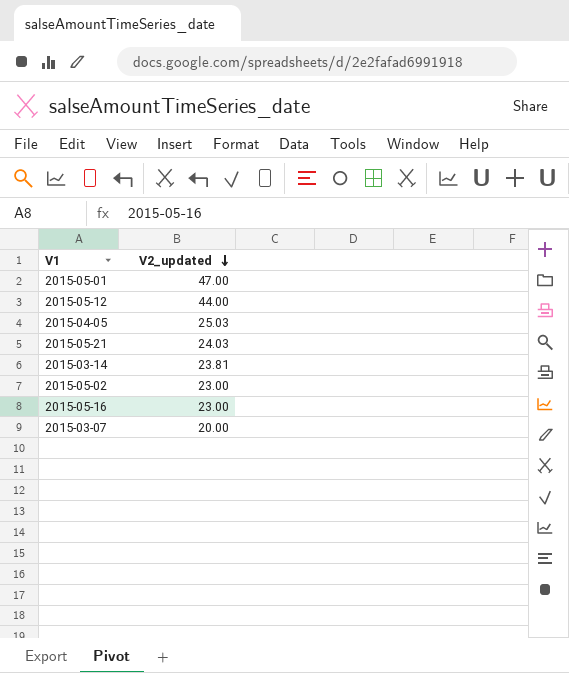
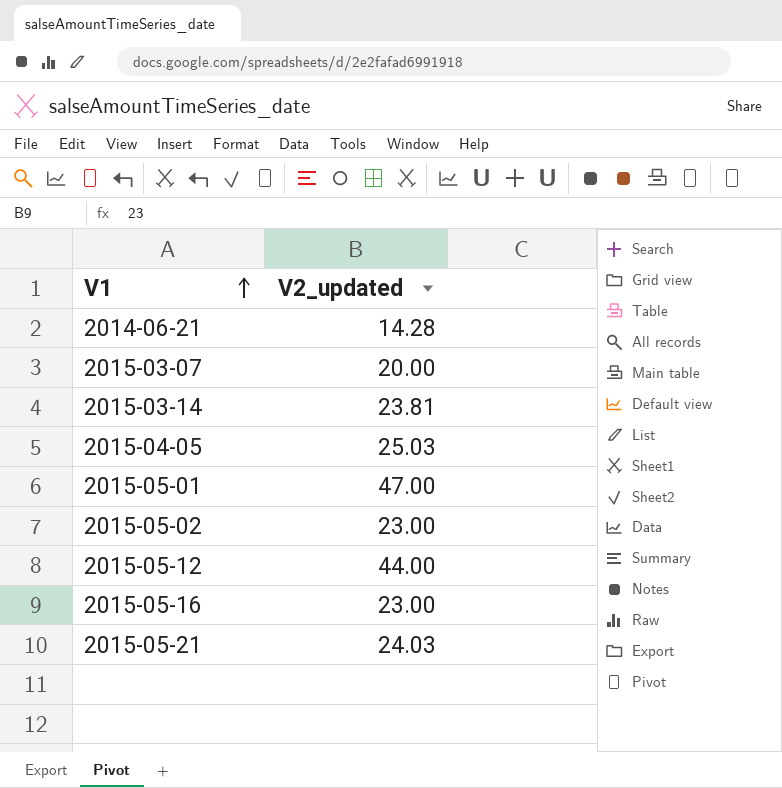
row order: V2_updated descending -> V1 ascending
row 2014-06-21: none -> 14.28

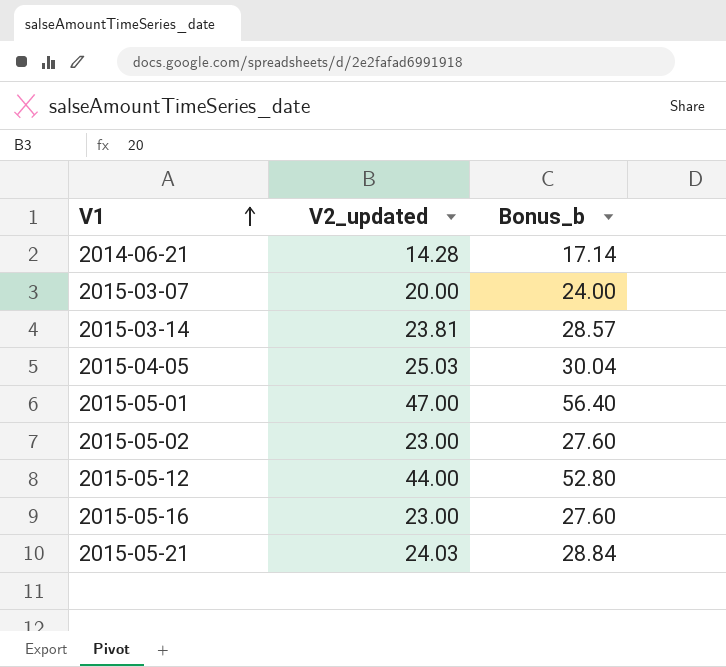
column Bonus_b | formula: none -> [V2_updated] * 1.2

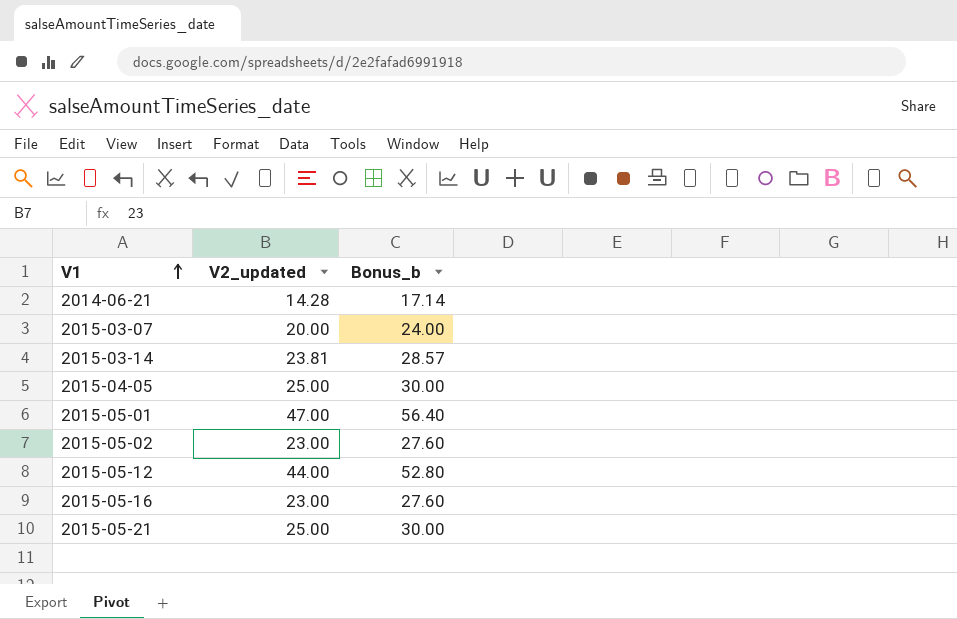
2015-04-05 | V2_updated: 25.03 -> 25.00
2015-04-05 | Bonus_b: 30.04 -> 30.00
2015-05-21 | V2_updated: 24.03 -> 25.00
2015-05-21 | Bonus_b: 28.84 -> 30.00

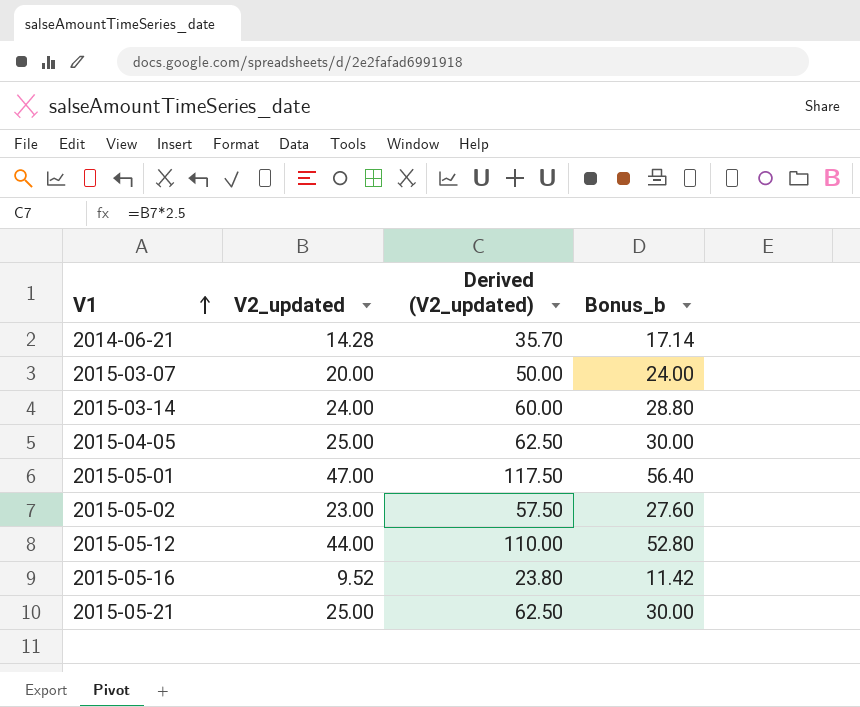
column Derived (V2_updated) | formula: none -> [V2_updated] * 2.5
2015-03-14 | V2_updated: 23.81 -> 24.00
2015-03-14 | Bonus_b: 28.57 -> 28.80
2015-05-16 | V2_updated: 23.00 -> 9.52
2015-05-16 | Bonus_b: 27.60 -> 11.42

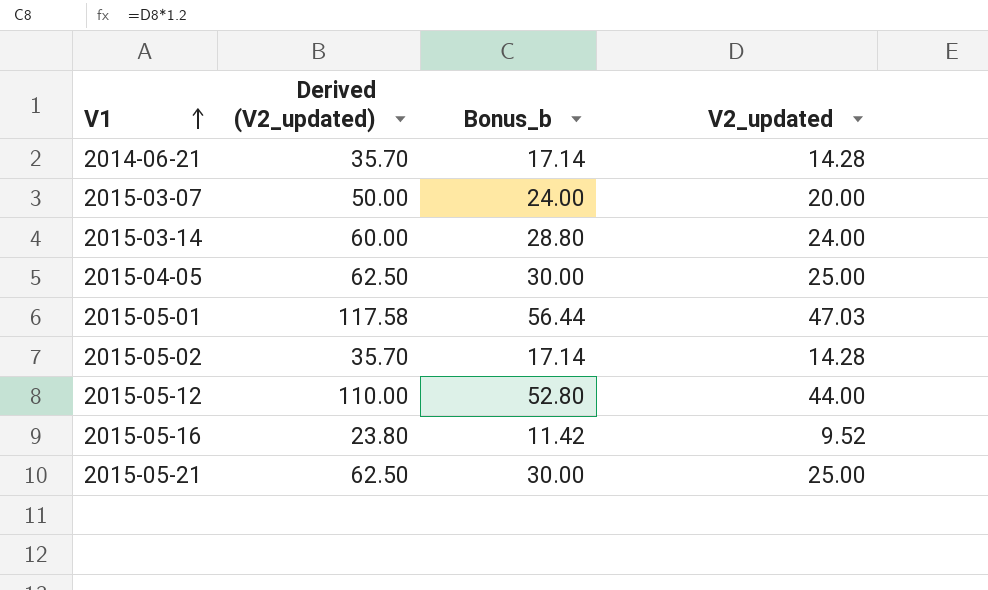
column V2_updated | position: 2 -> 4
2015-05-01 | Derived (V2_updated): 117.50 -> 117.58
2015-05-01 | Bonus_b: 56.40 -> 56.44
2015-05-01 | V2_updated: 47.00 -> 47.03
2015-05-02 | Derived (V2_updated): 57.50 -> 35.70
2015-05-02 | Bonus_b: 27.60 -> 17.14
2015-05-02 | V2_updated: 23.00 -> 14.28

